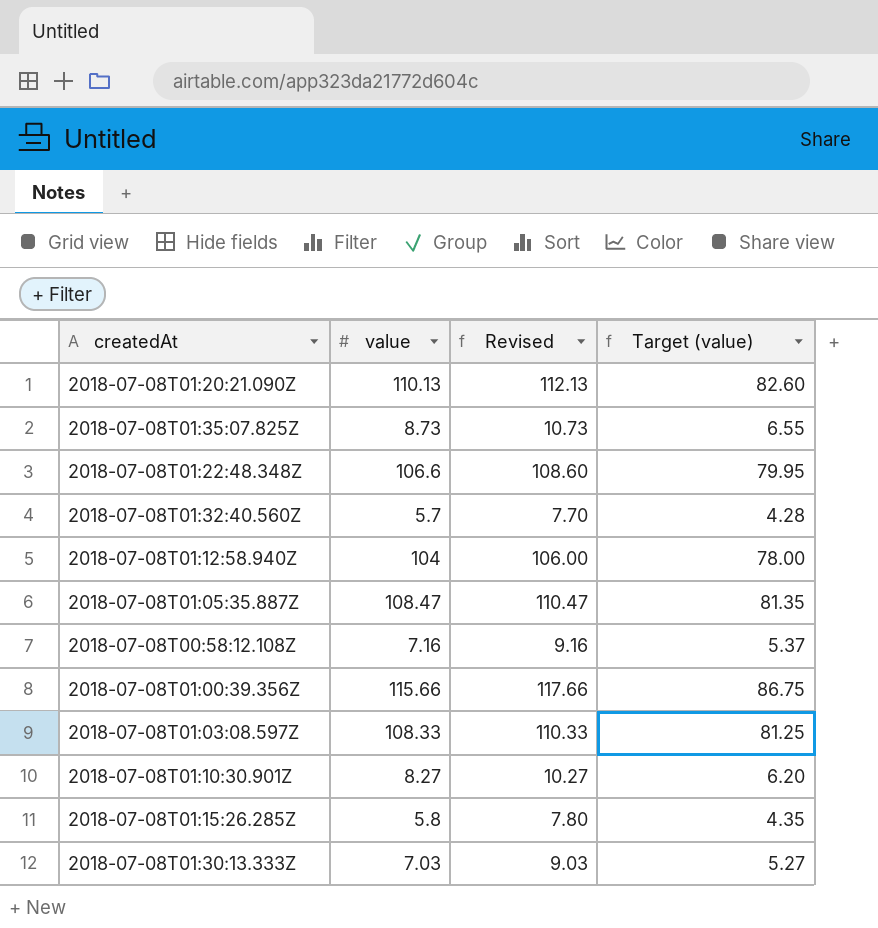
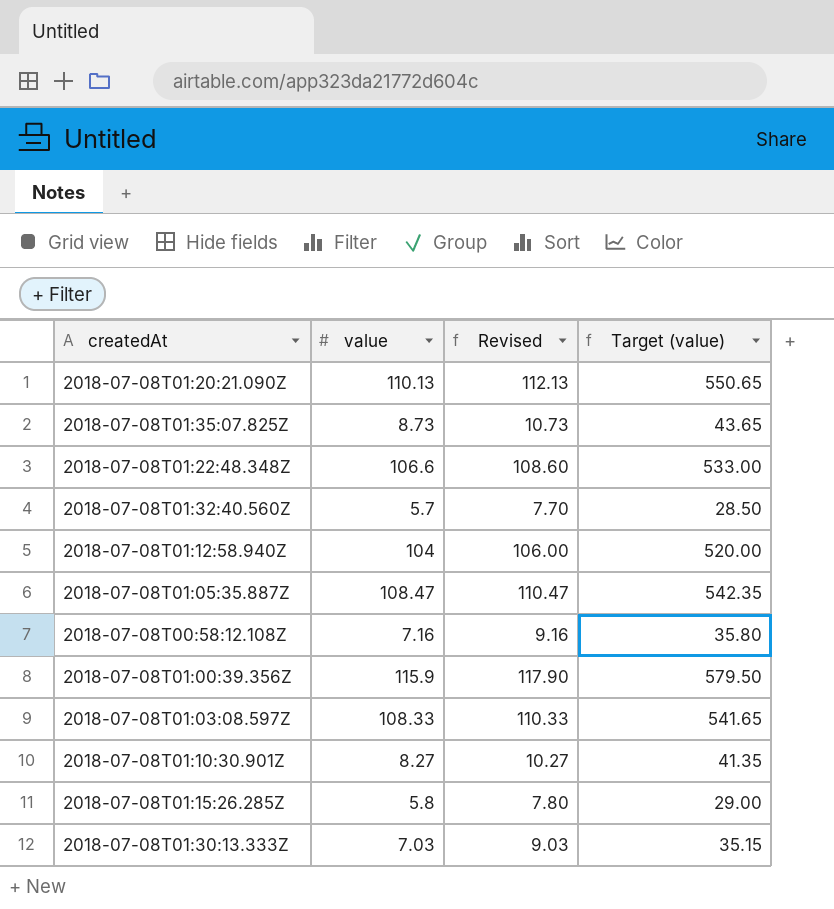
column Target (value) | formula: [value] * 0.75 -> [value] * 5
2018-07-08T01:00:39.356Z | value: 115.66 -> 115.9
2018-07-08T01:00:39.356Z | Revised: 117.66 -> 117.90

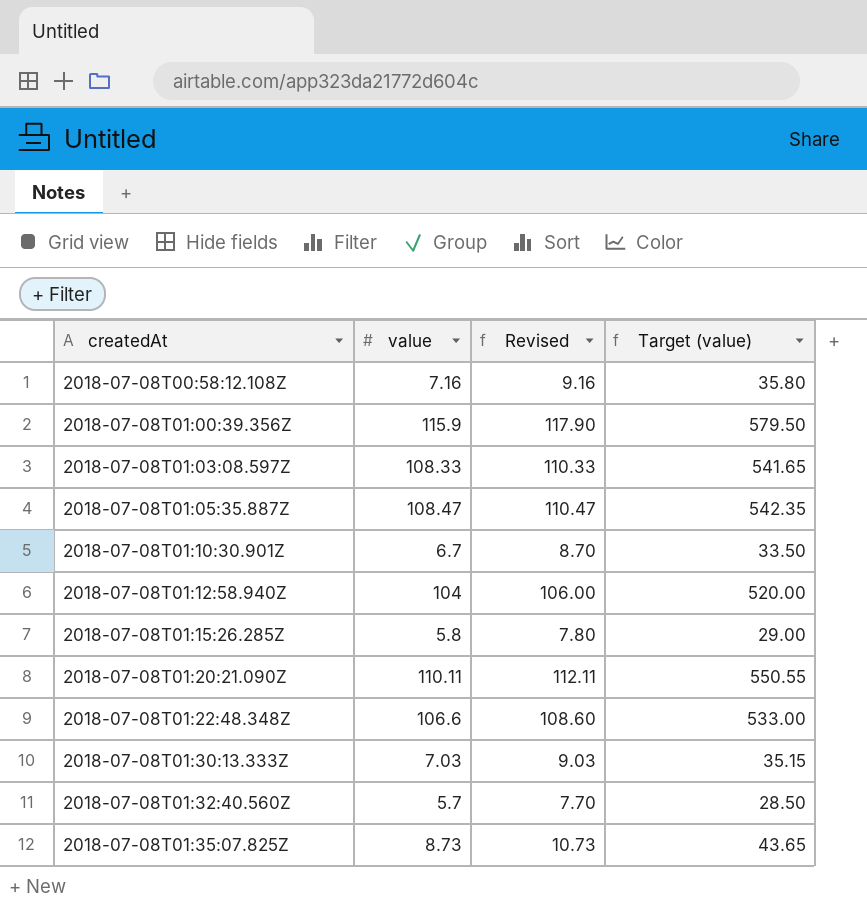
row order: none -> createdAt ascending
2018-07-08T01:10:30.901Z | value: 8.27 -> 6.7
2018-07-08T01:10:30.901Z | Revised: 10.27 -> 8.70
2018-07-08T01:10:30.901Z | Target (value): 41.35 -> 33.50
2018-07-08T01:20:21.090Z | value: 110.13 -> 110.11
2018-07-08T01:20:21.090Z | Revised: 112.13 -> 112.11
2018-07-08T01:20:21.090Z | Target (value): 550.65 -> 550.55

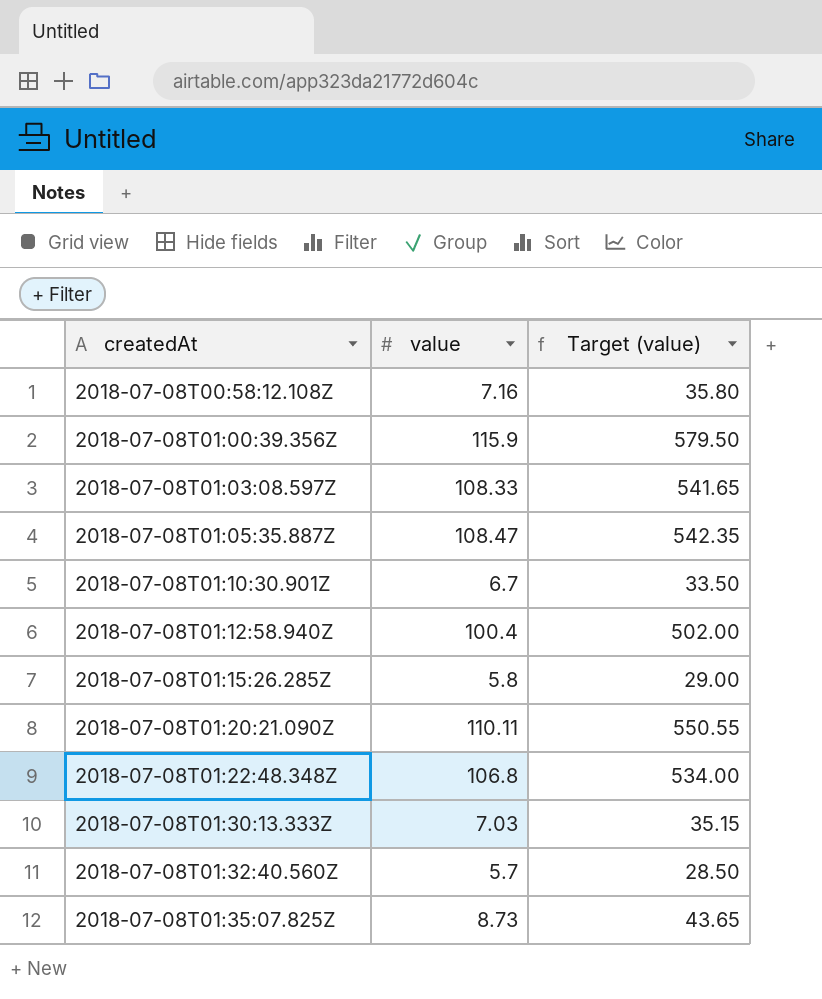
column Revised | formula: [value] + 2 -> none
2018-07-08T01:12:58.940Z | value: 104 -> 100.4
2018-07-08T01:12:58.940Z | Target (value): 520.00 -> 502.00
2018-07-08T01:22:48.348Z | value: 106.6 -> 106.8
2018-07-08T01:22:48.348Z | Target (value): 533.00 -> 534.00

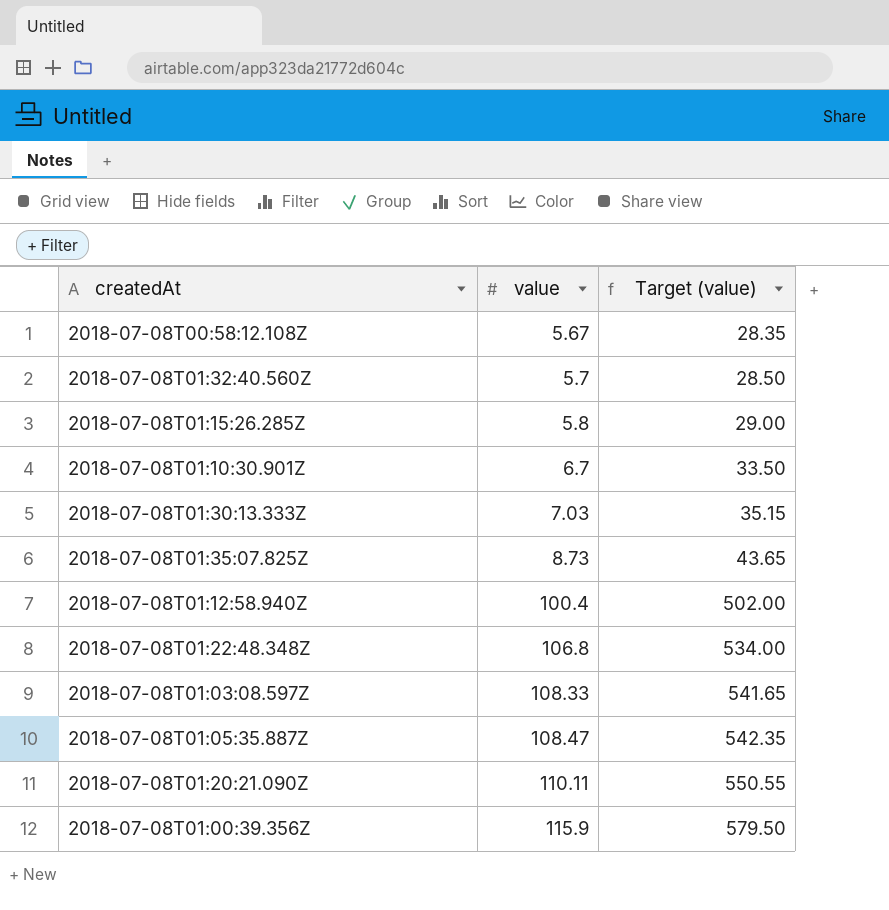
row order: createdAt ascending -> value ascending
2018-07-08T00:58:12.108Z | value: 7.16 -> 5.67
2018-07-08T00:58:12.108Z | Target (value): 35.80 -> 28.35

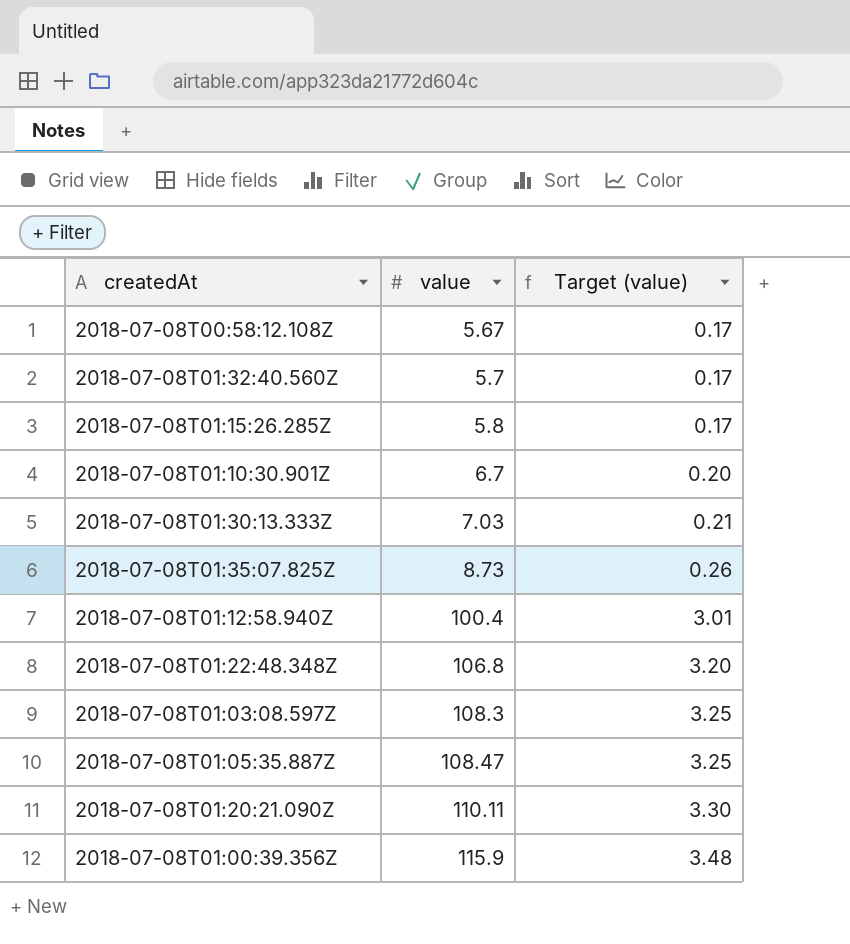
column Target (value) | formula: [value] * 5 -> [value] * 0.03
2018-07-08T01:03:08.597Z | value: 108.33 -> 108.3

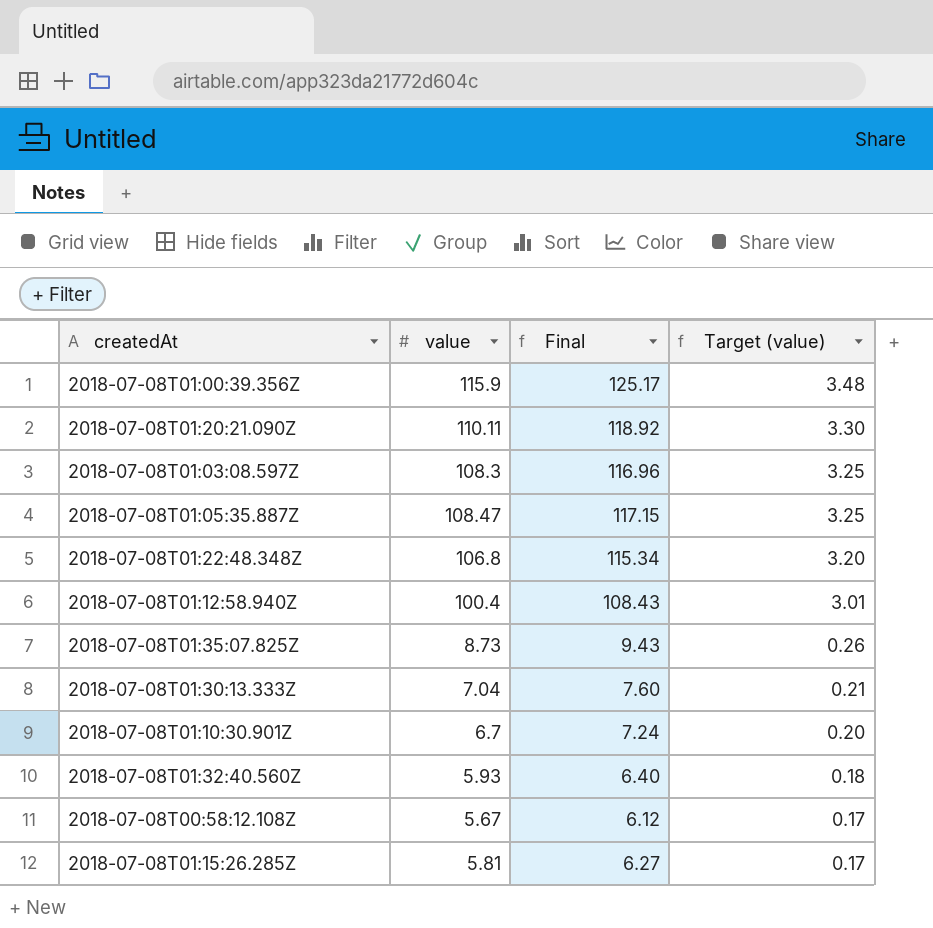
row order: value ascending -> Target (value) descending
column Final | formula: none -> [value] * 1.08
2018-07-08T01:30:13.333Z | value: 7.03 -> 7.04
2018-07-08T01:32:40.560Z | value: 5.7 -> 5.93
2018-07-08T01:32:40.560Z | Target (value): 0.17 -> 0.18
2018-07-08T01:15:26.285Z | value: 5.8 -> 5.81

